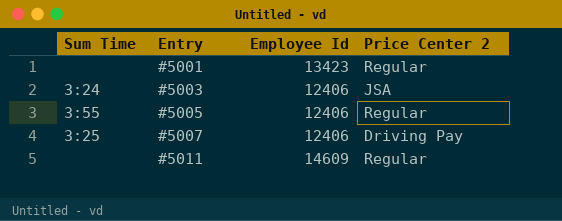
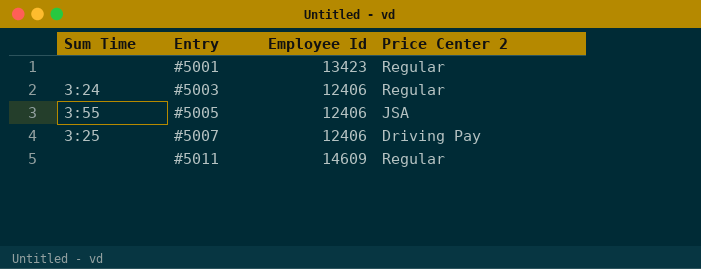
#5003 | Price Center 2: JSA -> Regular
#5005 | Price Center 2: Regular -> JSA

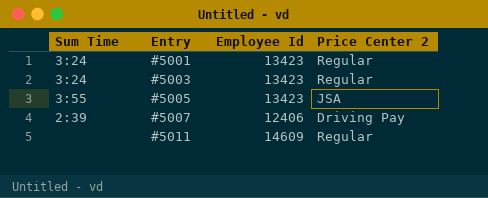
#5001 | Sum Time: none -> 3:24
#5003 | Employee Id: 12406 -> 13423
#5005 | Employee Id: 12406 -> 13423
#5007 | Sum Time: 3:25 -> 2:39

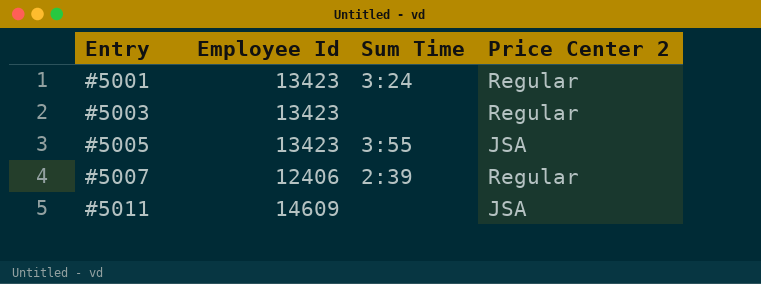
column Sum Time | position: 1 -> 3
#5003 | Sum Time: 3:24 -> none
#5007 | Price Center 2: Driving Pay -> Regular
#5011 | Price Center 2: Regular -> JSA

